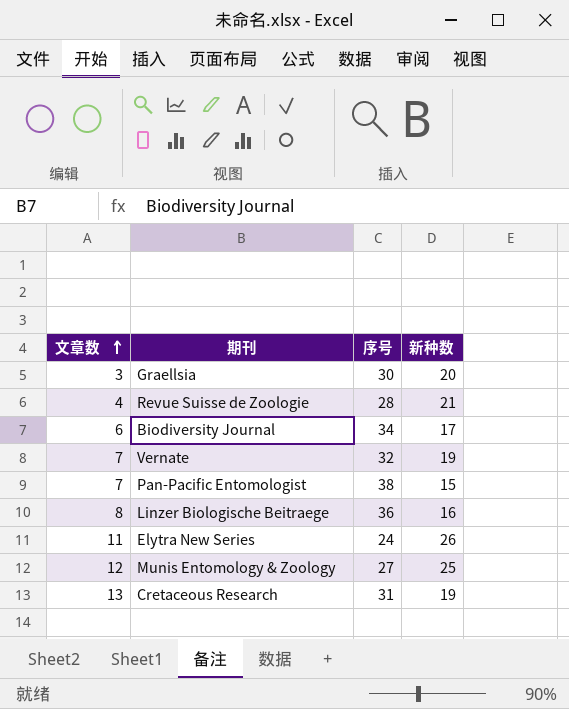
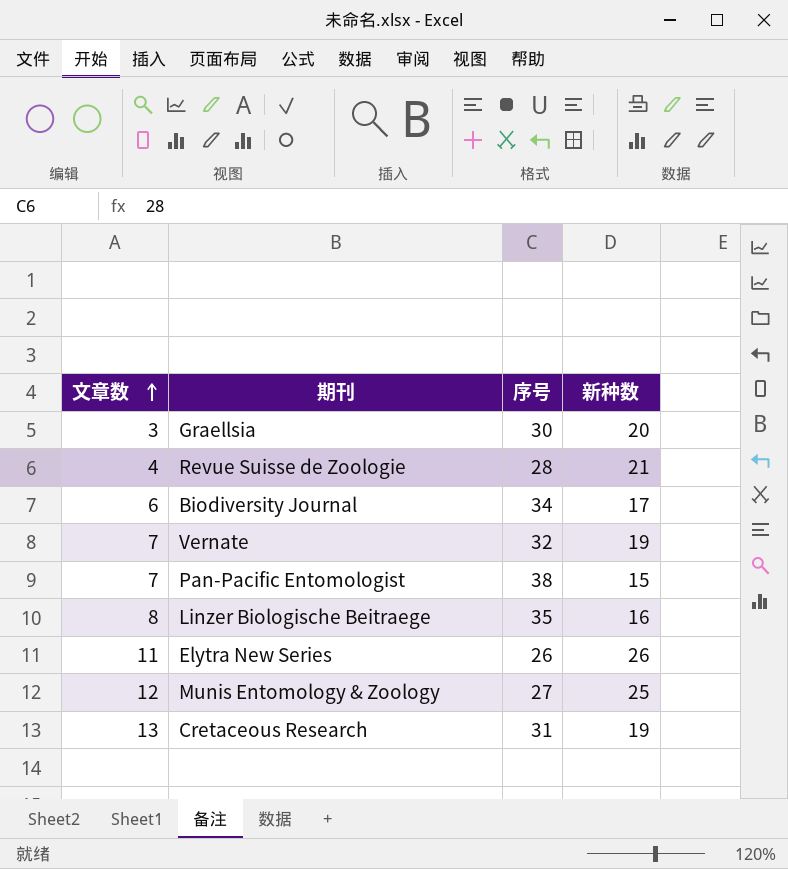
Linzer Biologische Beitraege | 序号: 36 -> 35
Elytra New Series | 序号: 24 -> 26

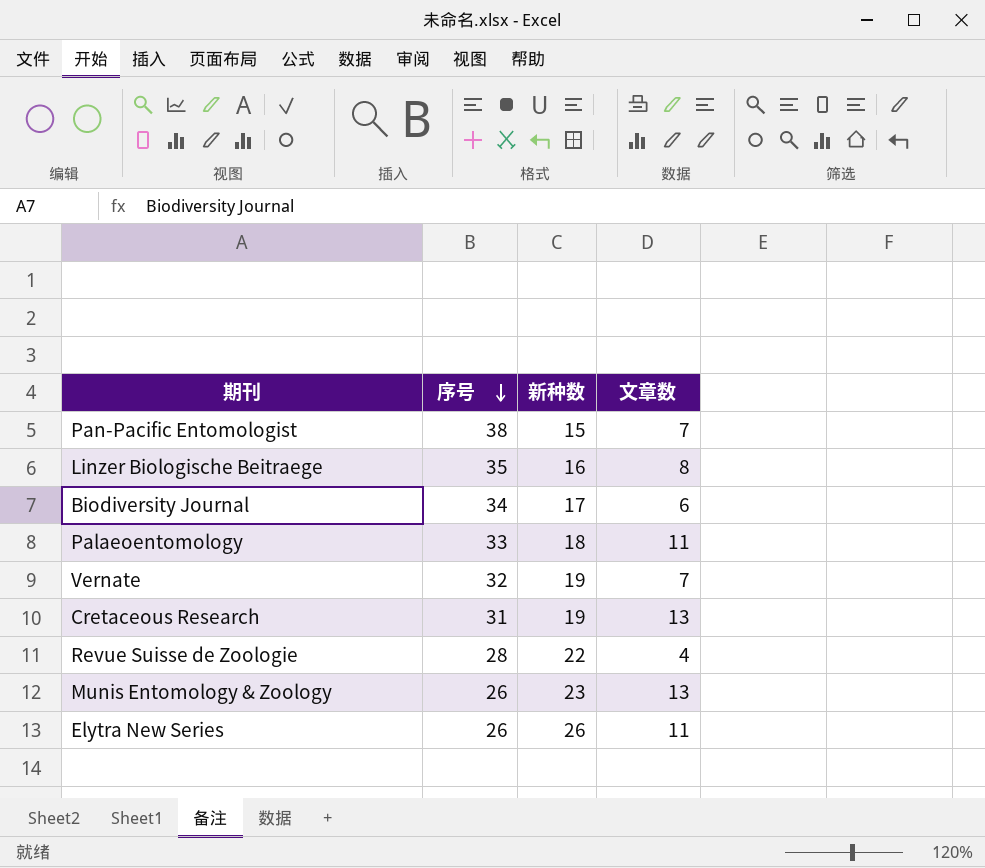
row order: 文章数 ascending -> 序号 descending
column 文章数 | position: 1 -> 4
row Graellsia: 3 | 30 | 20 -> none
row Palaeoentomology: none -> 33 | 18 | 11
Revue Suisse de Zoologie | 新种数: 21 -> 22
Munis Entomology & Zoology | 序号: 27 -> 26
Munis Entomology & Zoology | 新种数: 25 -> 23
Munis Entomology & Zoology | 文章数: 12 -> 13

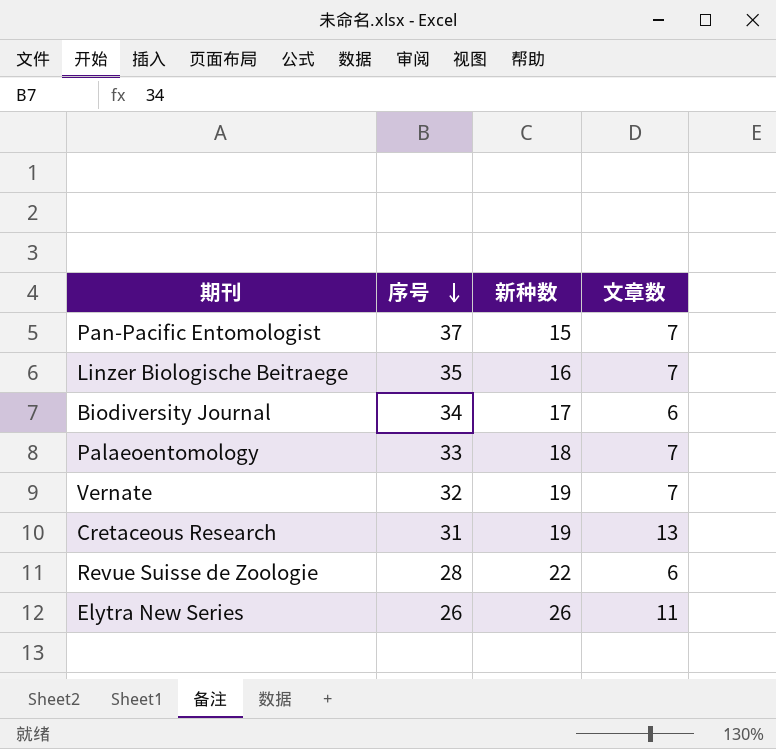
row Munis Entomology & Zoology: 26 | 23 | 13 -> none
Pan-Pacific Entomologist | 序号: 38 -> 37
Linzer Biologische Beitraege | 文章数: 8 -> 7
Palaeoentomology | 文章数: 11 -> 7
Revue Suisse de Zoologie | 文章数: 4 -> 6

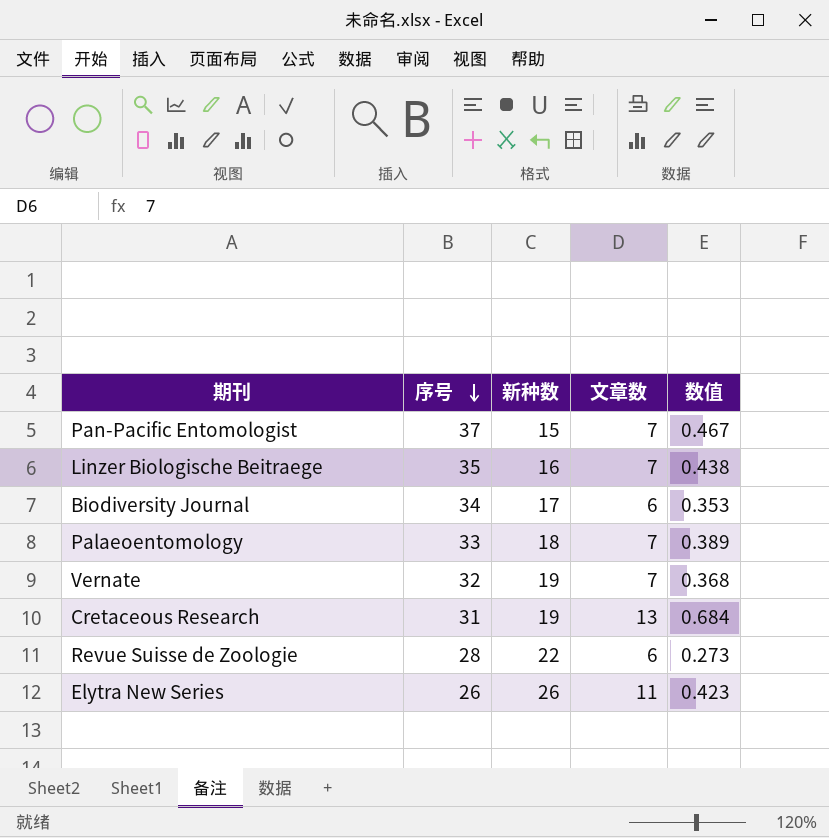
column 数值 | formula: none -> [文章数] / [新种数]

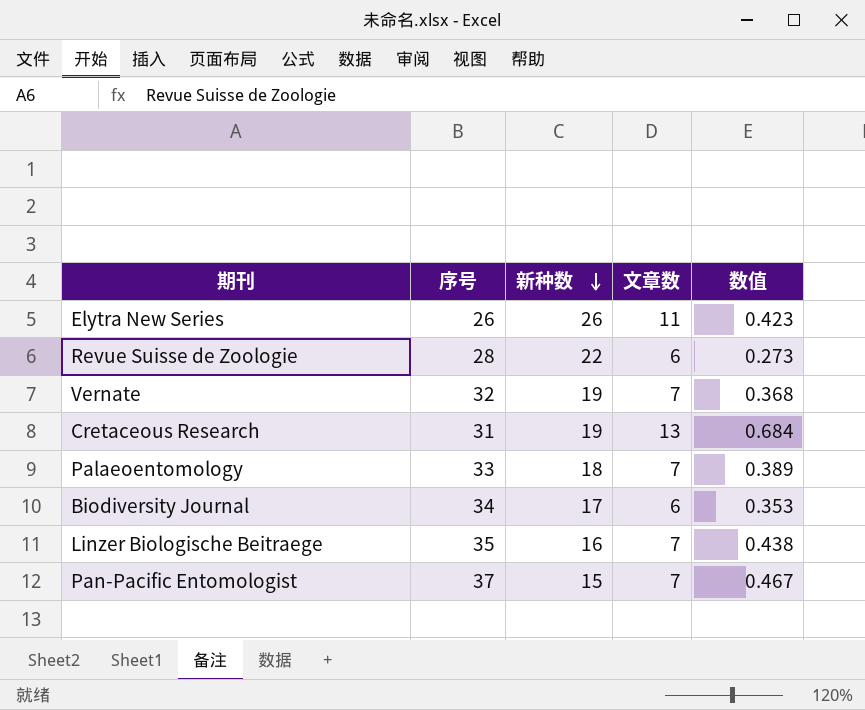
row order: 序号 descending -> 新种数 descending

